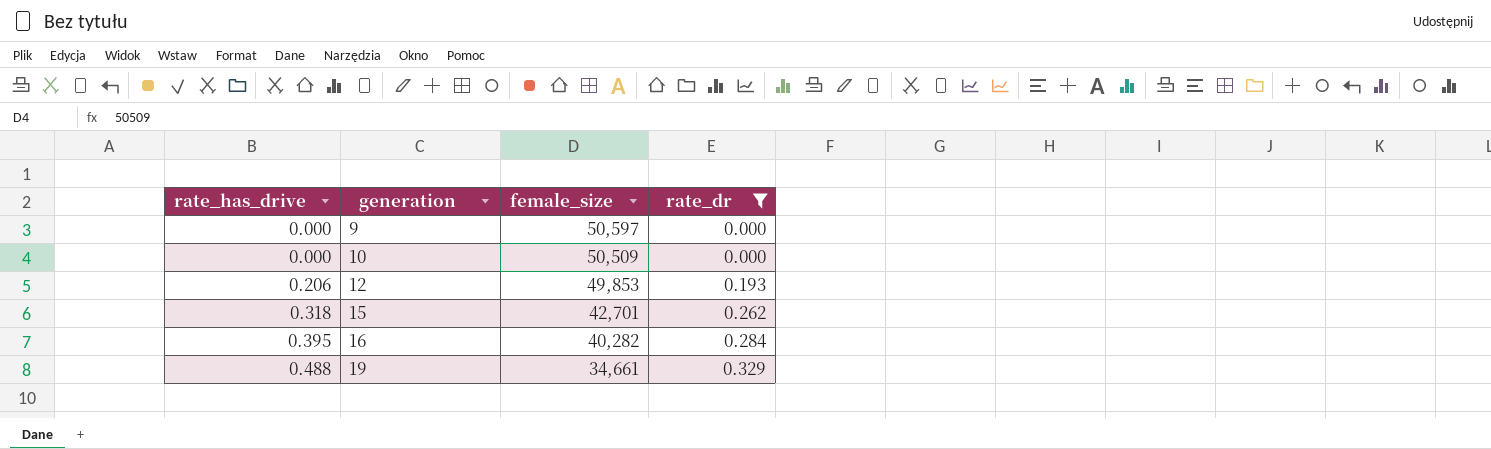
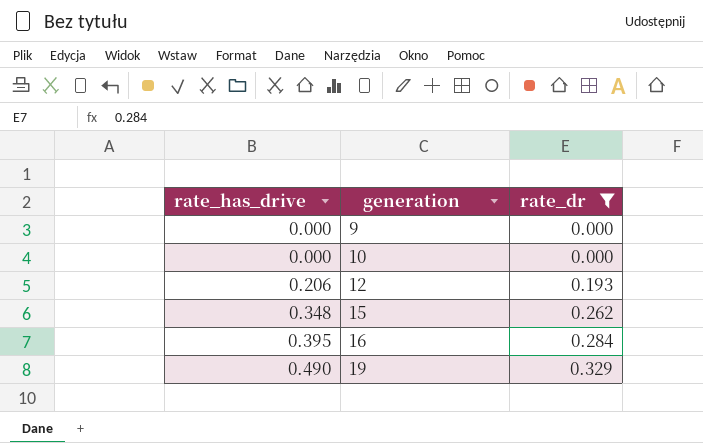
column female_size | position: 3 -> none
15 | rate_has_drive: 0.318 -> 0.348
19 | rate_has_drive: 0.488 -> 0.490

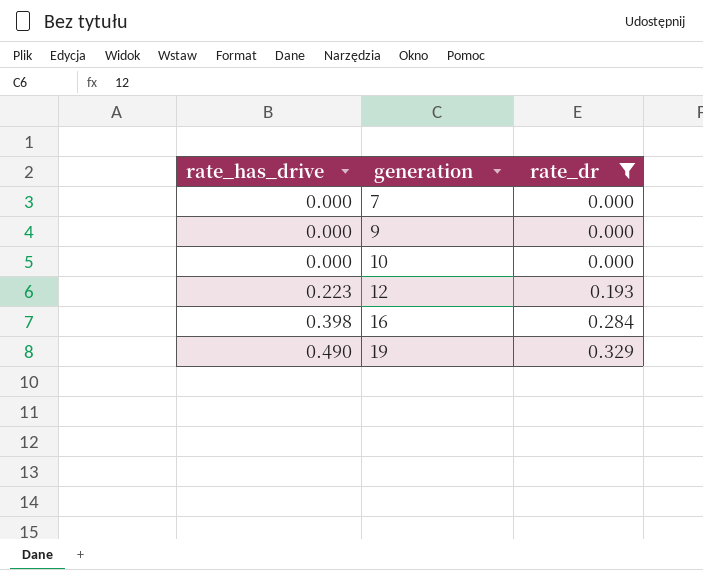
row 15: 0.348 | 0.262 -> none
row 7: none -> 0.000 | 0.000
12 | rate_has_drive: 0.206 -> 0.223
16 | rate_has_drive: 0.395 -> 0.398

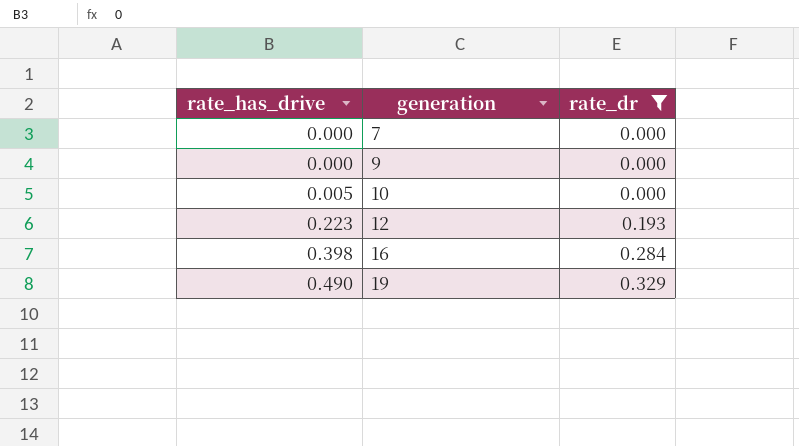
10 | rate_has_drive: 0.000 -> 0.005

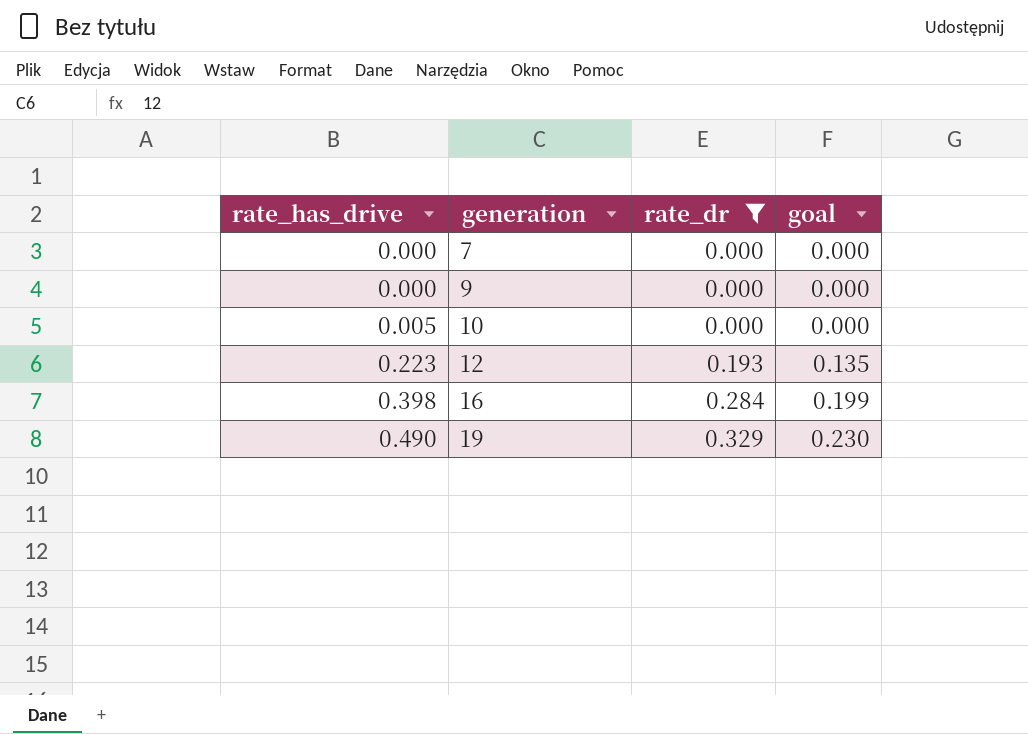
column goal | formula: none -> [rate_dr] * 0.7

